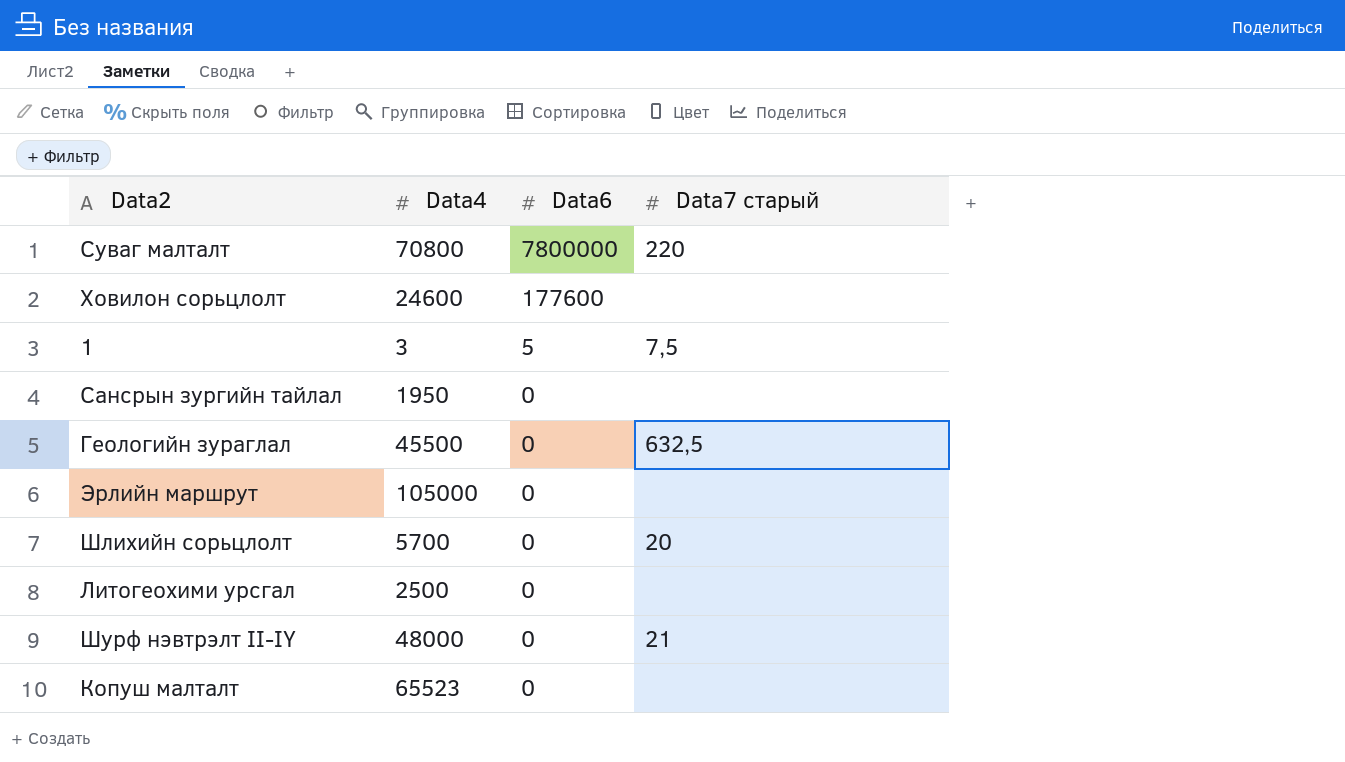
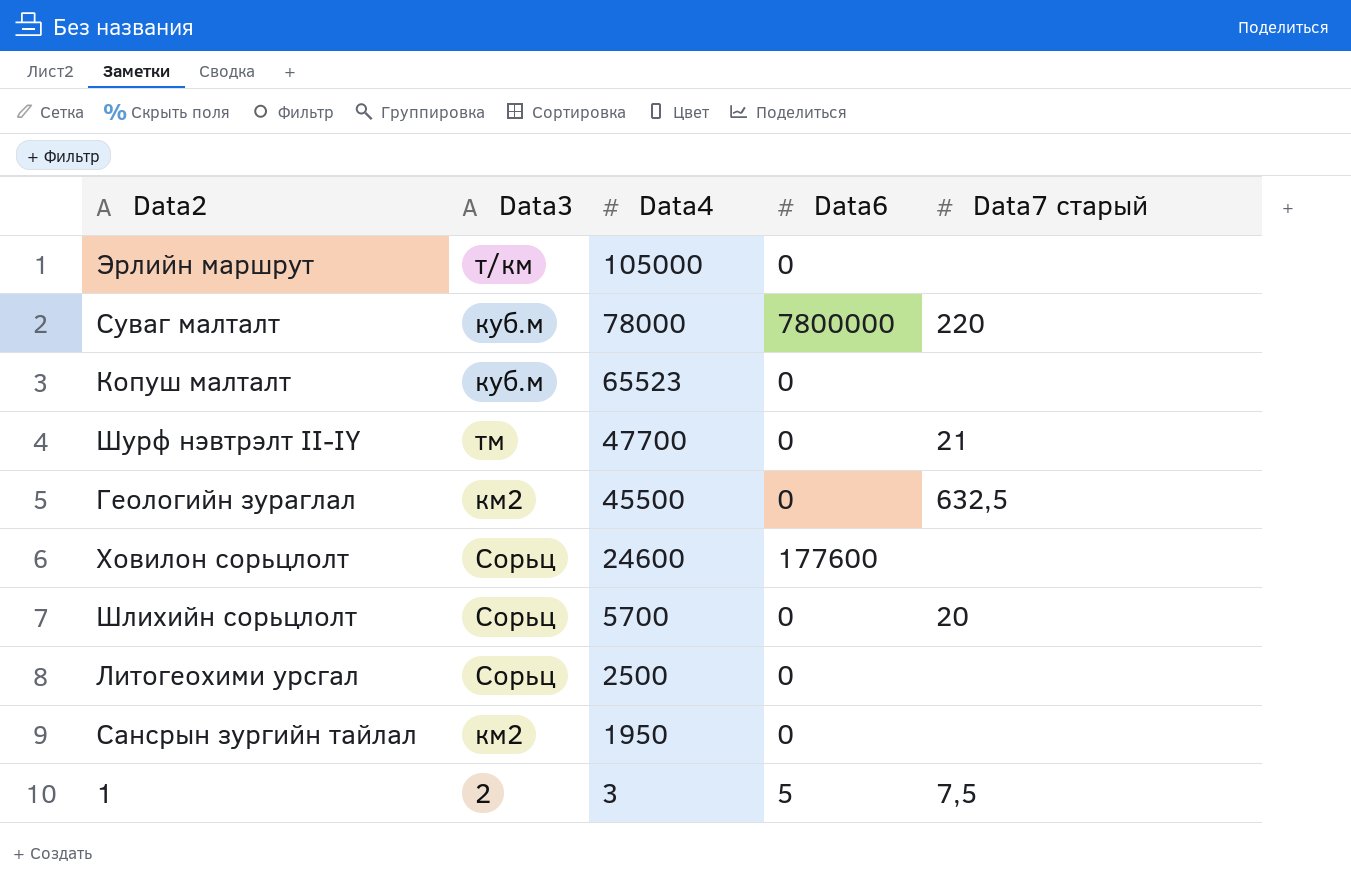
row order: Data6 descending -> Data4 descending
column Data3 | position: none -> 2
Суваг малталт | Data4: 70800 -> 78000
Шурф нэвтрэлт II-IY | Data4: 48000 -> 47700

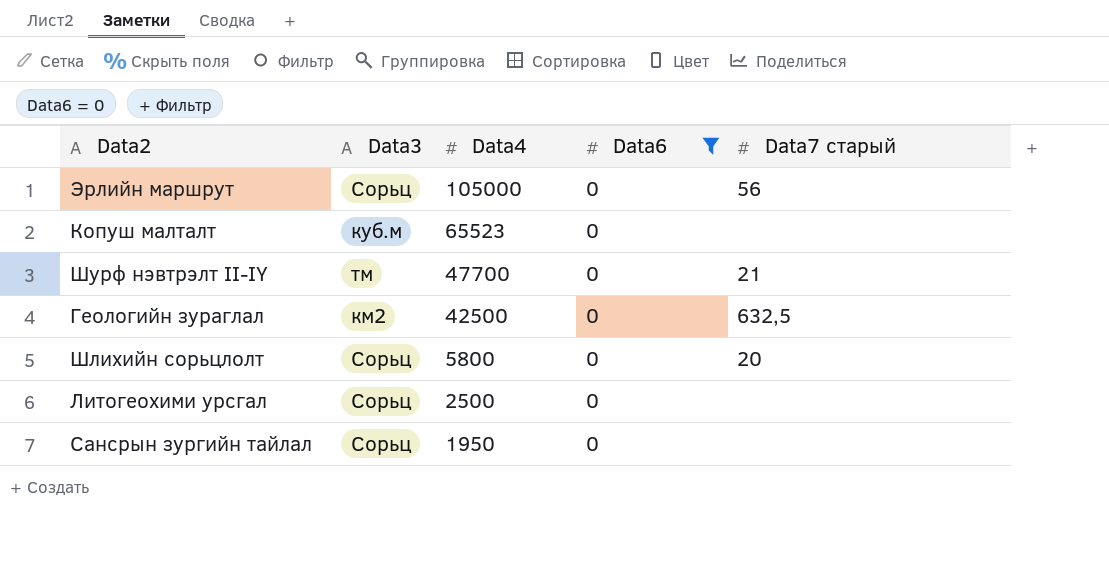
filter: none -> Data6 = 0
Эрлийн маршрут | Data3: т/км -> Сорьц
Эрлийн маршрут | Data7 старый: none -> 56
Геологийн зураглал | Data4: 45500 -> 42500
Шлихийн сорьцлолт | Data4: 5700 -> 5800
Сансрын зургийн тайлал | Data3: км2 -> Сорьц

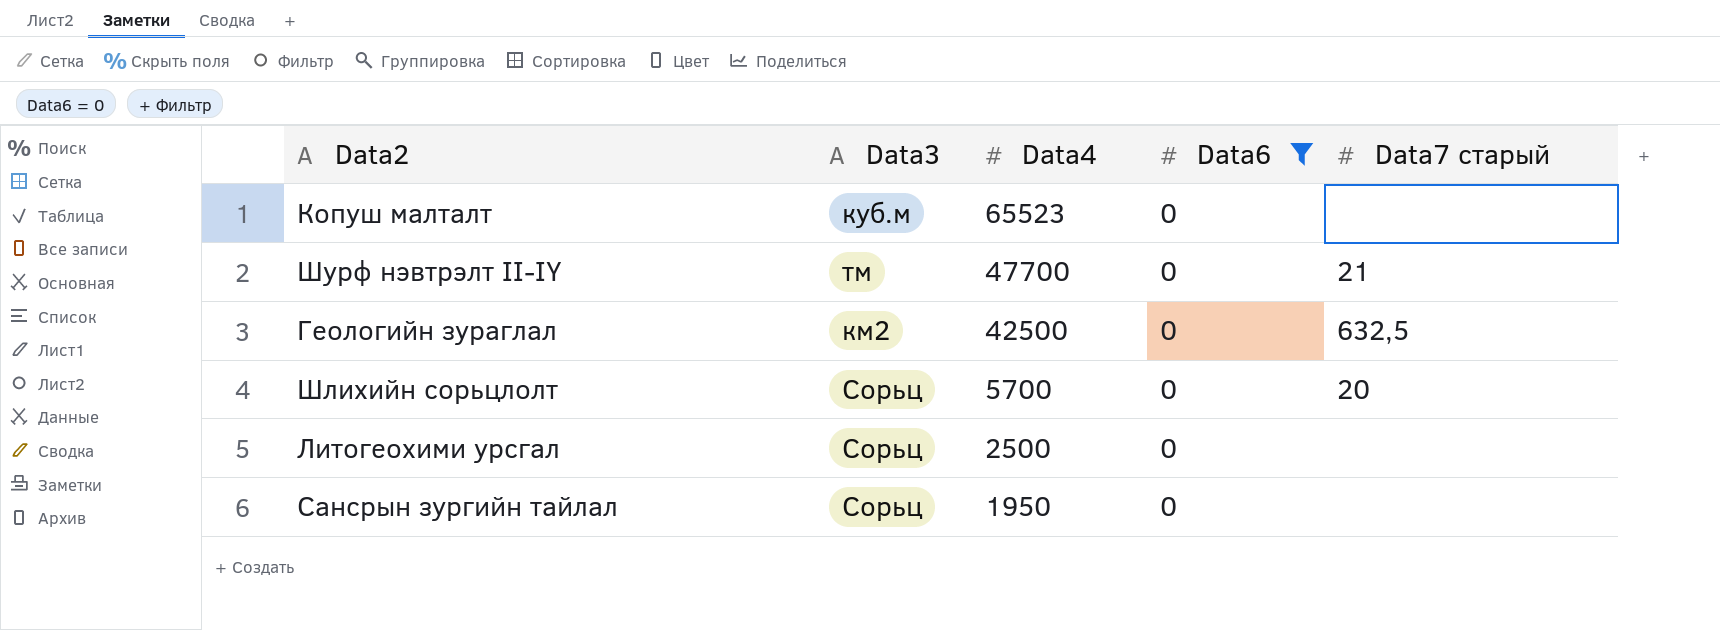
row Эрлийн маршрут: Сорьц | 105000 | 0 | 56 -> none
Шлихийн сорьцлолт | Data4: 5800 -> 5700

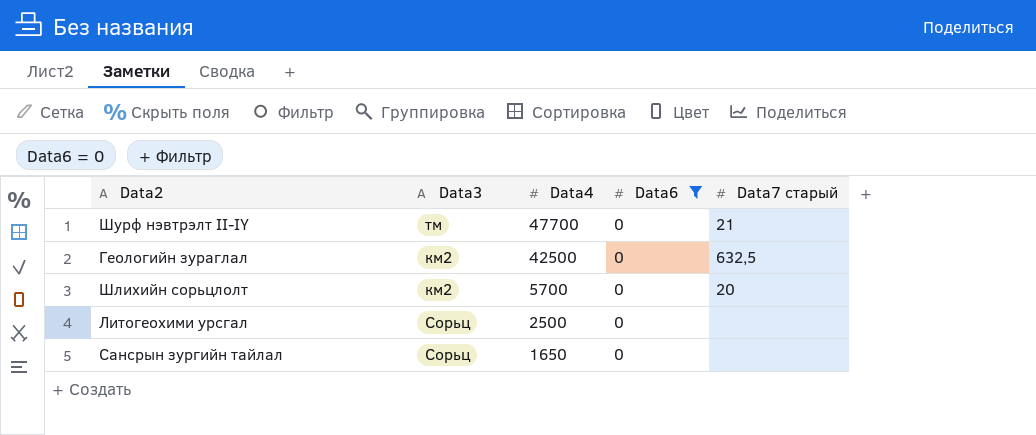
row Копуш малталт: куб.м | 65523 | 0 | none -> none
Шлихийн сорьцлолт | Data3: Сорьц -> км2
Сансрын зургийн тайлал | Data4: 1950 -> 1650

